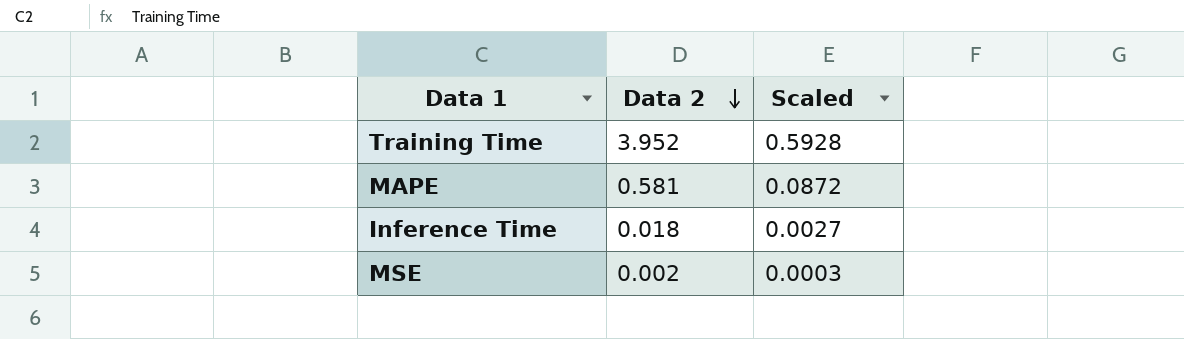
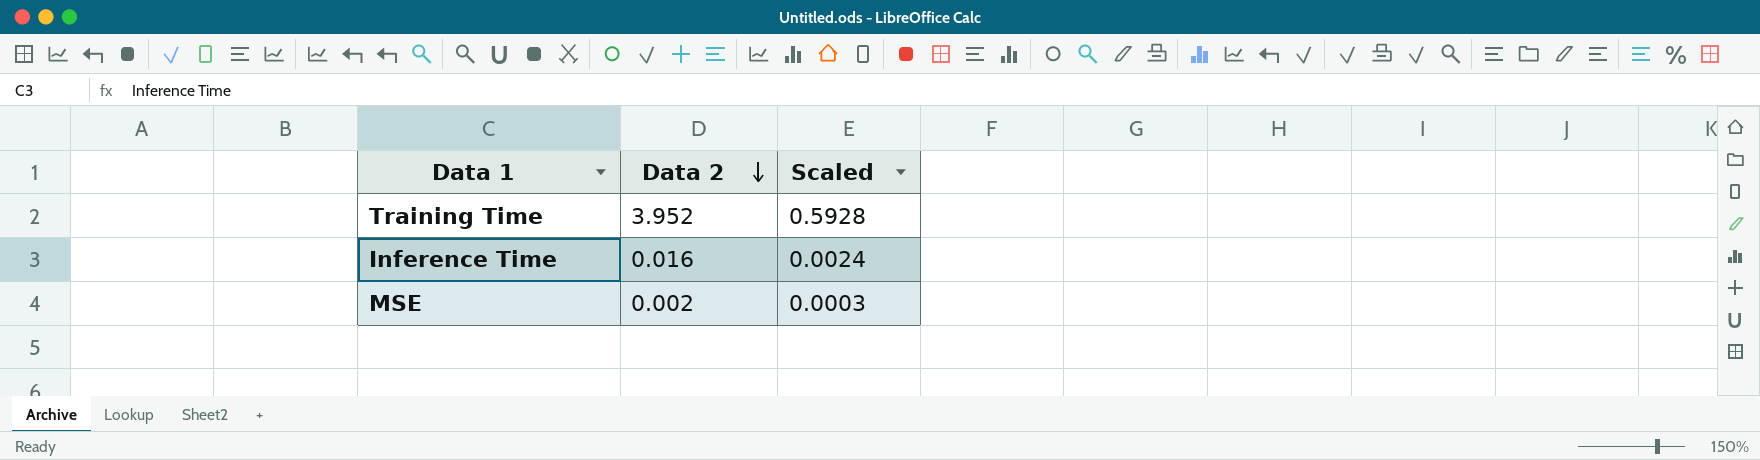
row MAPE: 0.581 | 0.0872 -> none
Inference Time | Data 2: 0.018 -> 0.016
Inference Time | Scaled: 0.0027 -> 0.0024

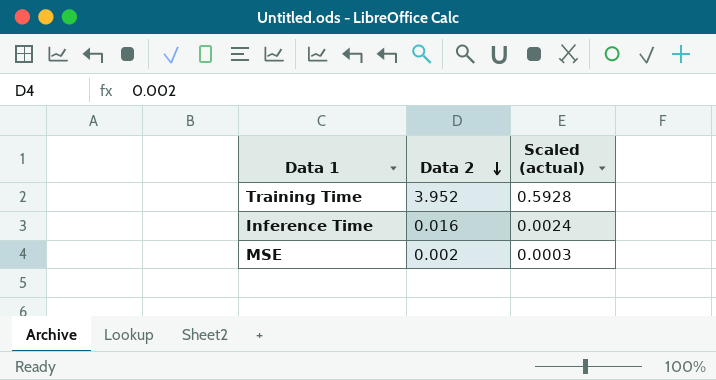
column name: Scaled -> Scaled (actual)

